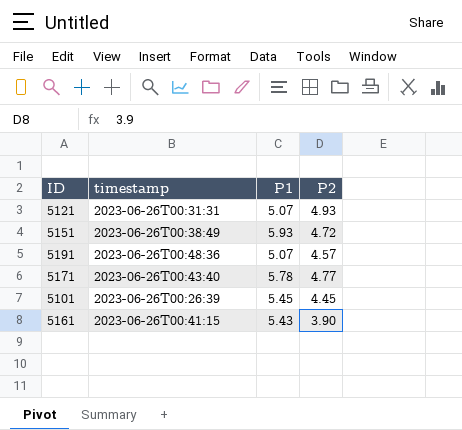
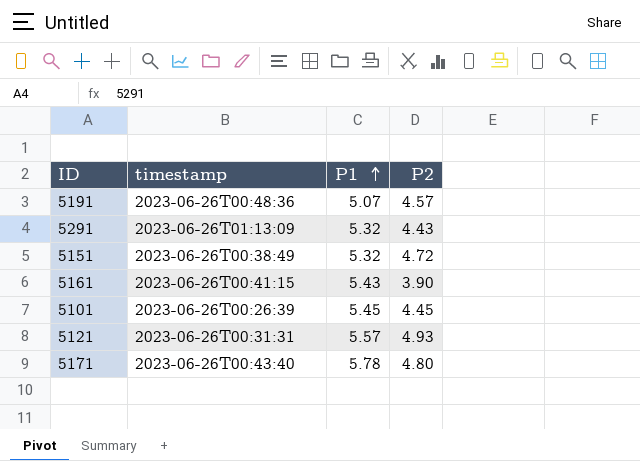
row order: none -> P1 ascending
row 5291: none -> 2023-06-26T01:13:09 | 5.32 | 4.43
5151 | P1: 5.93 -> 5.32
5121 | P1: 5.07 -> 5.57
5171 | P2: 4.77 -> 4.80

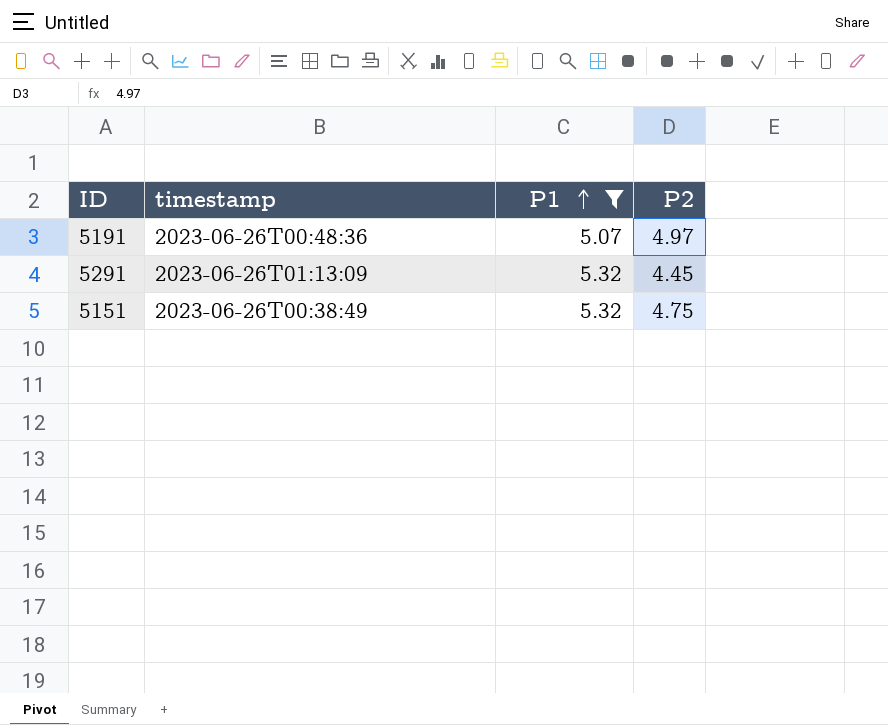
filter: none -> P1 <= 5.32
5191 | P2: 4.57 -> 4.97
5291 | P2: 4.43 -> 4.45
5151 | P2: 4.72 -> 4.75

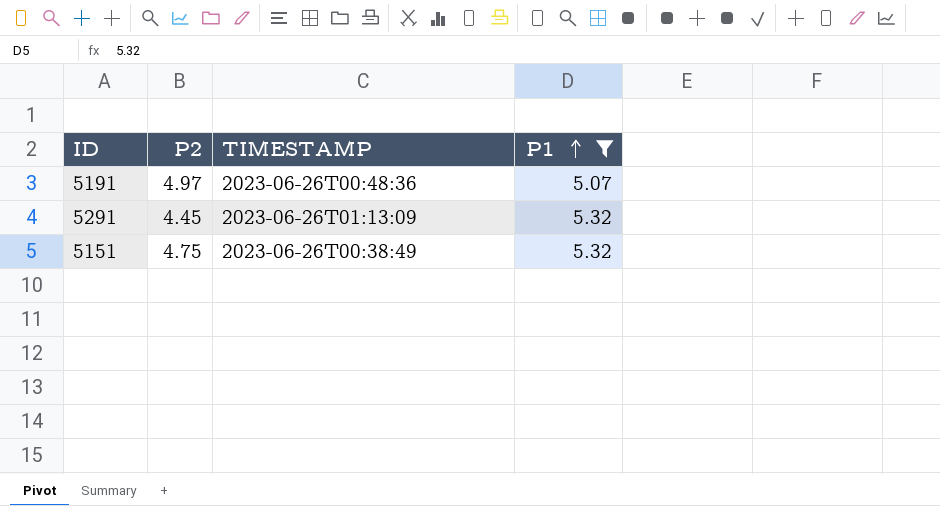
column P2 | position: 4 -> 2
column name: timestamp -> TIMESTAMP

